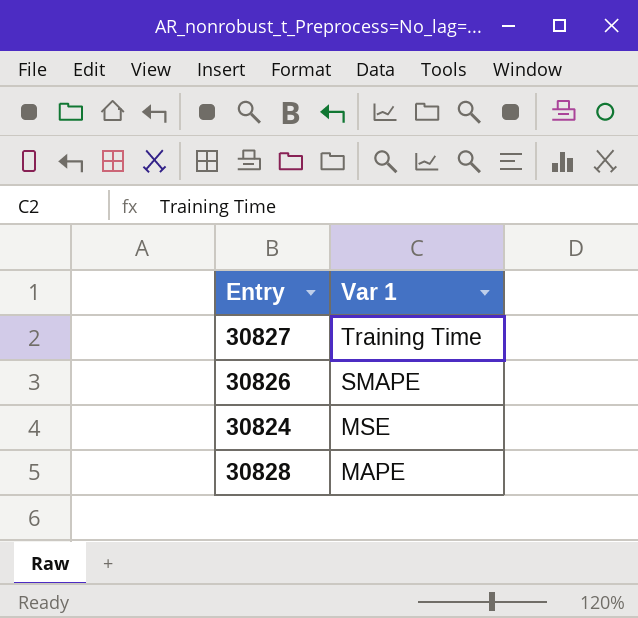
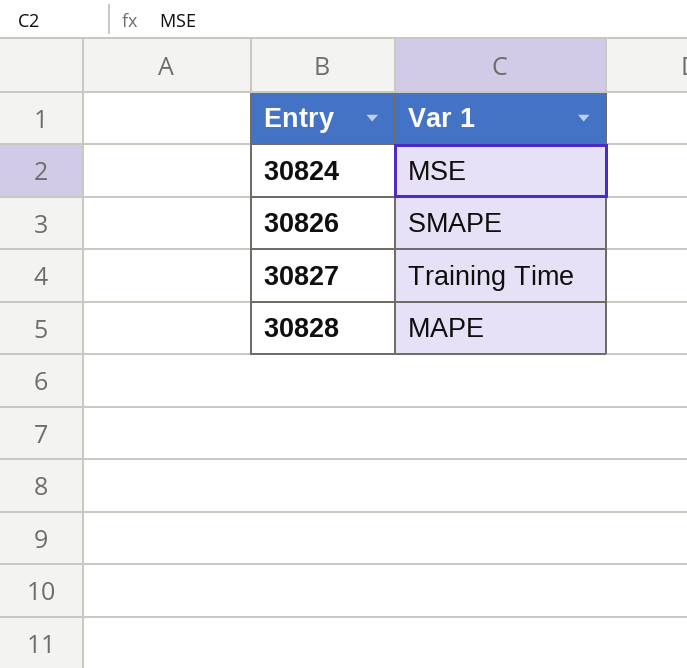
row order: Var 1 descending -> Entry ascending

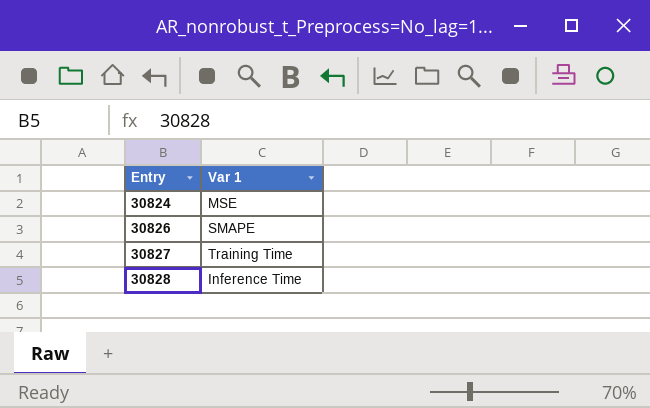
30828 | Var 1: MAPE -> Inference Time

